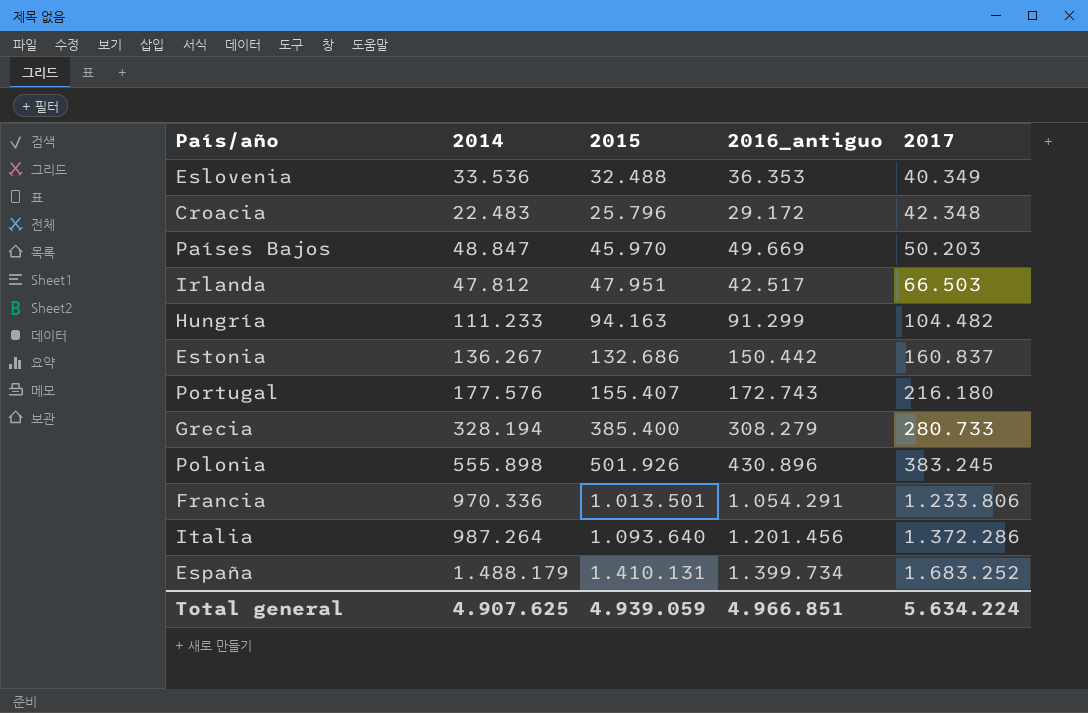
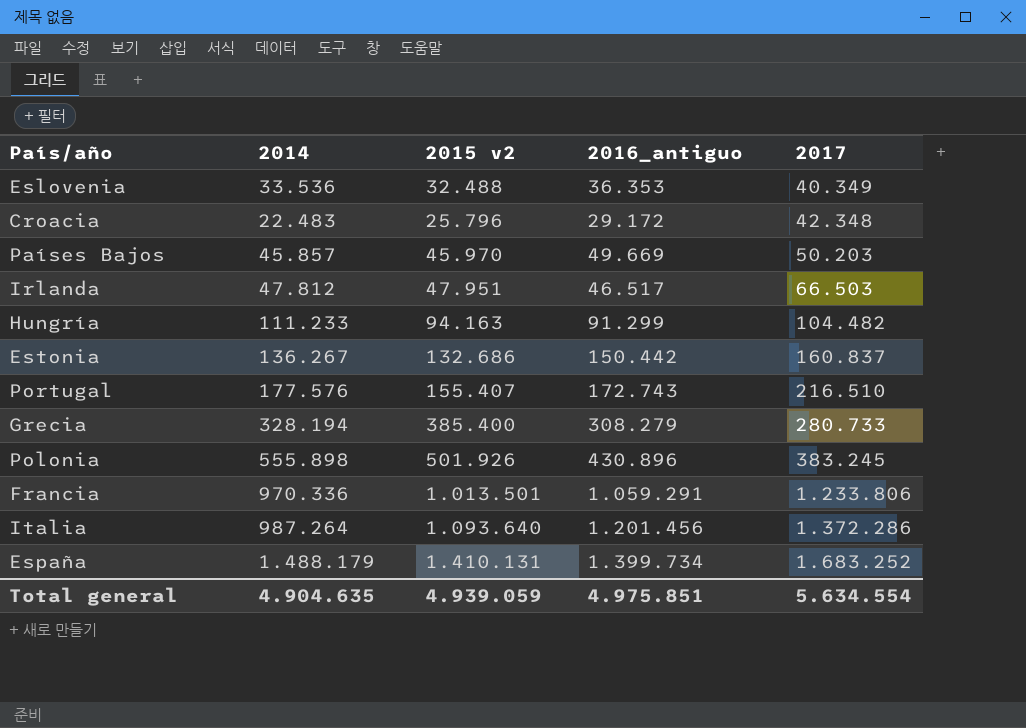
column name: 2015 -> 2015 v2
Países Bajos | 2014: 48.847 -> 45.857
Irlanda | 2016_antiguo: 42.517 -> 46.517
Portugal | 2017: 216.180 -> 216.510
Francia | 2016_antiguo: 1.054.291 -> 1.059.291
Total general | 2014: 4.907.625 -> 4.904.635
Total general | 2016_antiguo: 4.966.851 -> 4.975.851
Total general | 2017: 5.634.224 -> 5.634.554

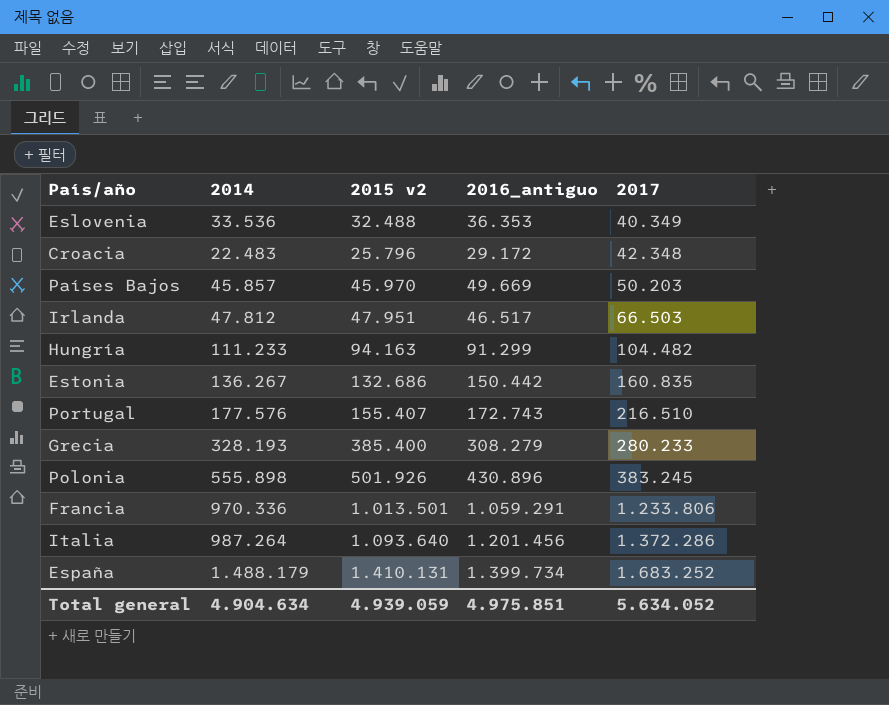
Estonia | 2017: 160.837 -> 160.835
Grecia | 2014: 328.194 -> 328.193
Grecia | 2017: 280.733 -> 280.233
Total general | 2014: 4.904.635 -> 4.904.634
Total general | 2017: 5.634.554 -> 5.634.052

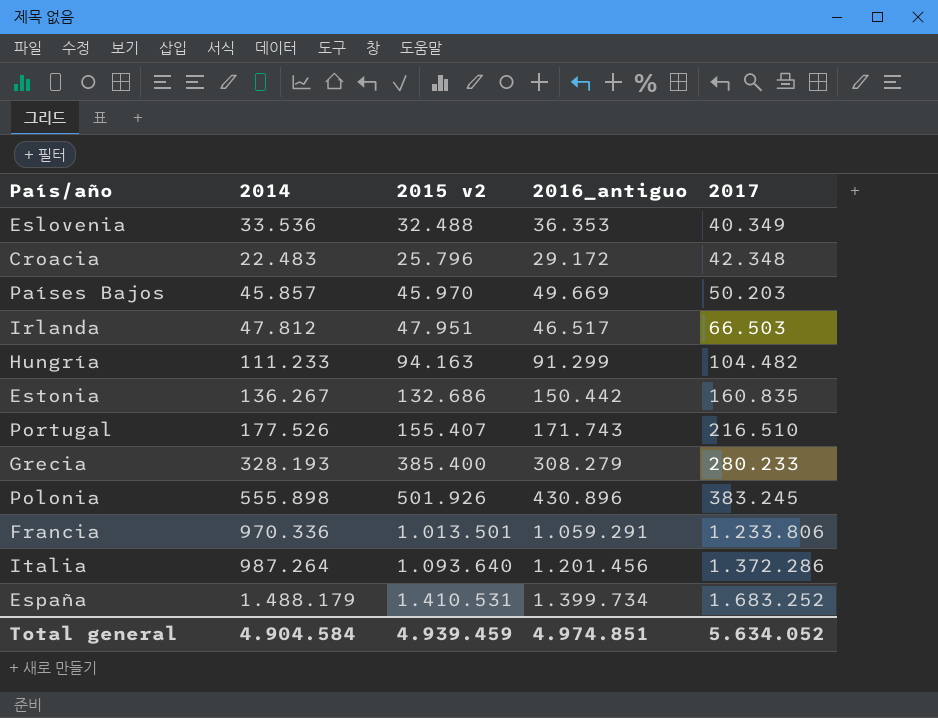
Portugal | 2014: 177.576 -> 177.526
Portugal | 2016_antiguo: 172.743 -> 171.743
España | 2015 v2: 1.410.131 -> 1.410.531
Total general | 2014: 4.904.634 -> 4.904.584
Total general | 2015 v2: 4.939.059 -> 4.939.459
Total general | 2016_antiguo: 4.975.851 -> 4.974.851

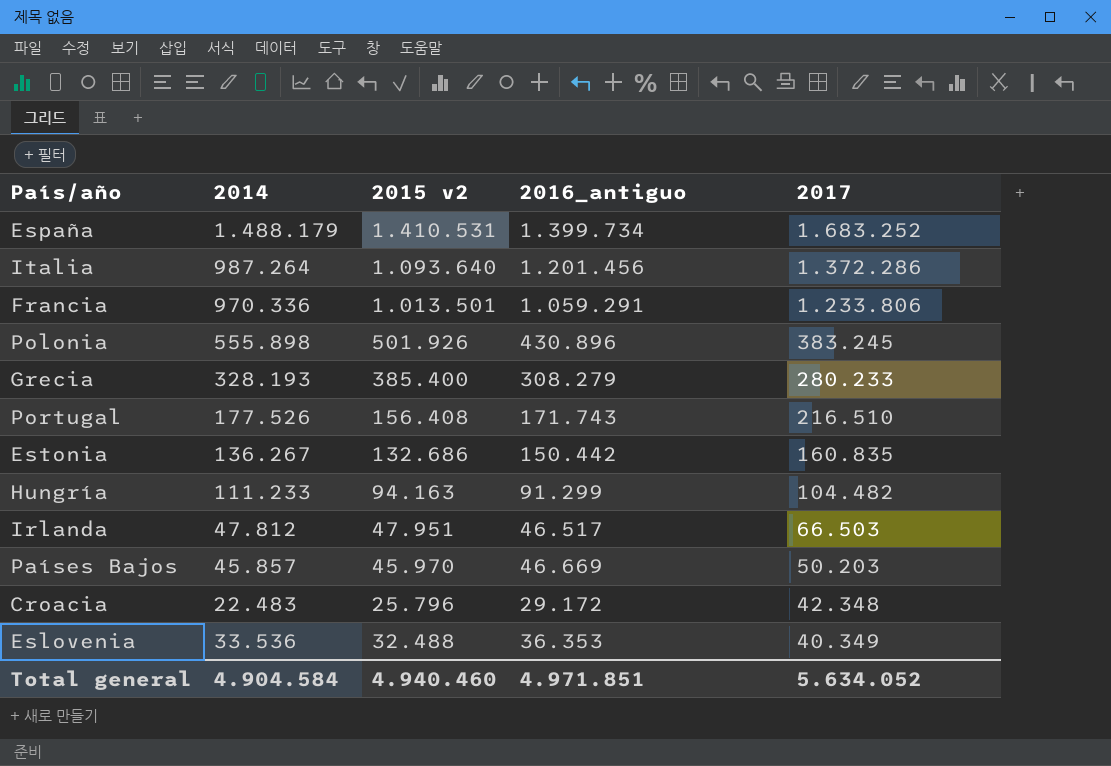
row order: 2017 ascending -> 2017 descending
Portugal | 2015 v2: 155.407 -> 156.408
Países Bajos | 2016_antiguo: 49.669 -> 46.669
Total general | 2015 v2: 4.939.459 -> 4.940.460
Total general | 2016_antiguo: 4.974.851 -> 4.971.851

